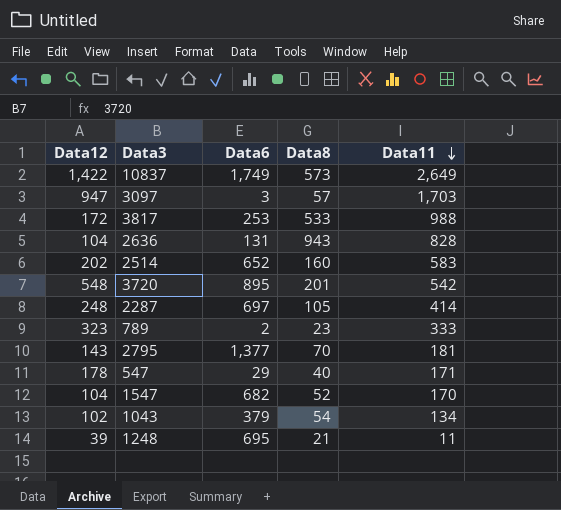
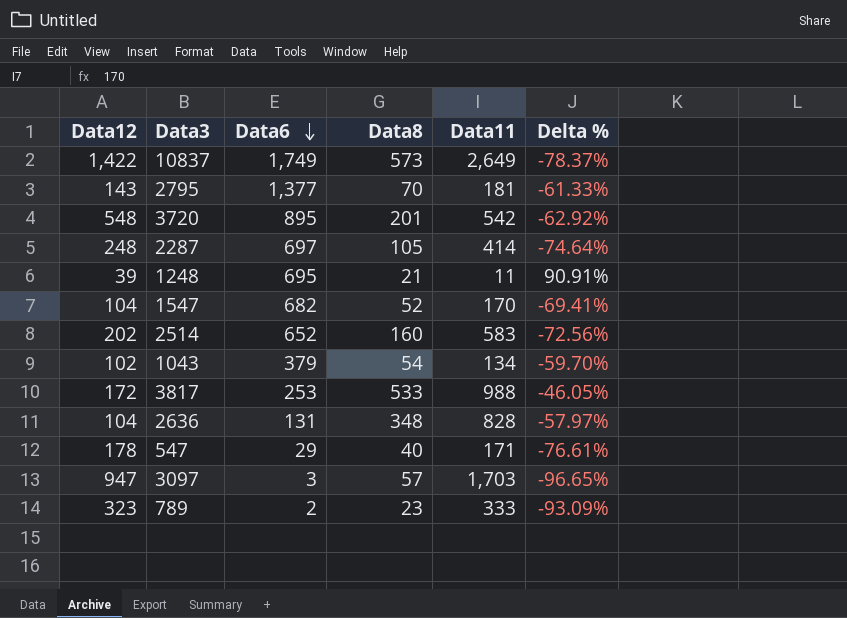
row order: Data11 descending -> Data6 descending
column Delta % | formula: none -> ([Data8] - [Data11]) / [Data11]
2636 | Data8: 943 -> 348

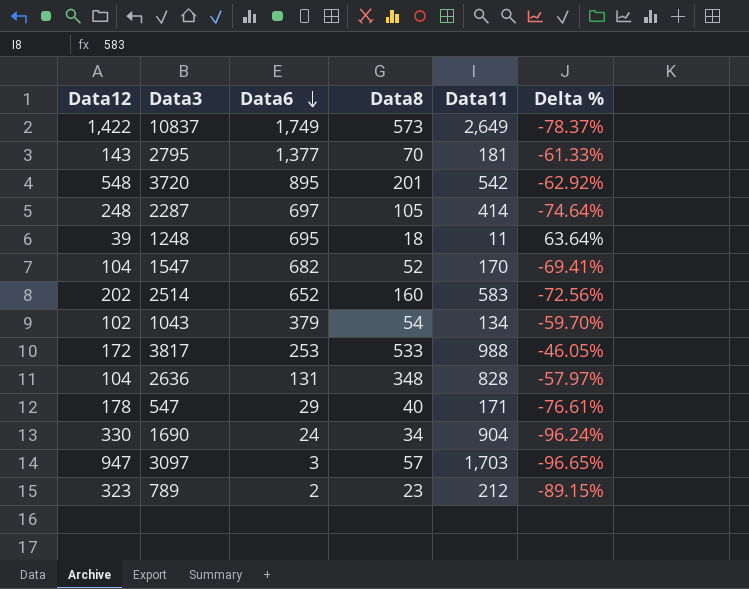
1248 | Data8: 21 -> 18
1248 | Delta %: 90.91% -> 63.64%
row 1690: none -> 330 | 24 | 34 | 904 | -96.24%
789 | Data11: 333 -> 212
789 | Delta %: -93.09% -> -89.15%

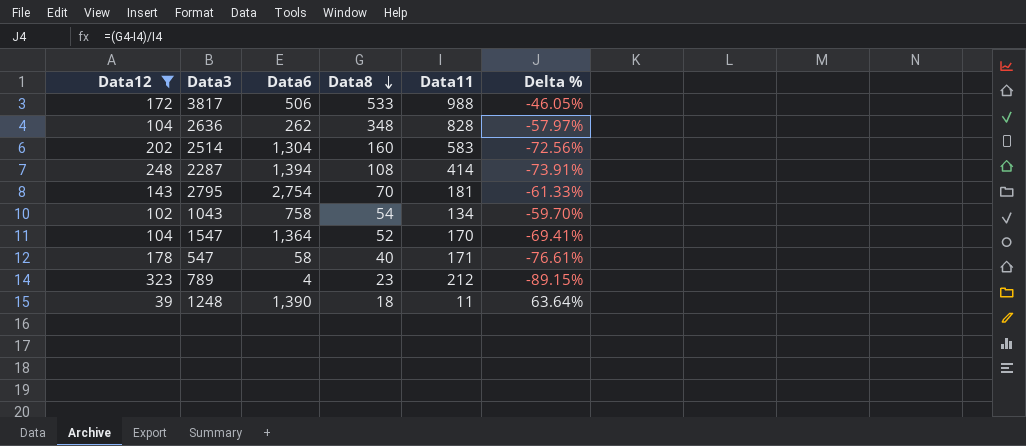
filter: none -> Data12 <= 323
row order: Data6 descending -> Data8 descending
3817 | Data6: 253 -> 506
2636 | Data6: 131 -> 262
2514 | Data6: 652 -> 1,304
2287 | Data6: 697 -> 1,394
2287 | Data8: 105 -> 108
2287 | Delta %: -74.64% -> -73.91%
2795 | Data6: 1,377 -> 2,754
1043 | Data6: 379 -> 758
1547 | Data6: 682 -> 1,364
547 | Data6: 29 -> 58
789 | Data6: 2 -> 4
1248 | Data6: 695 -> 1,390

